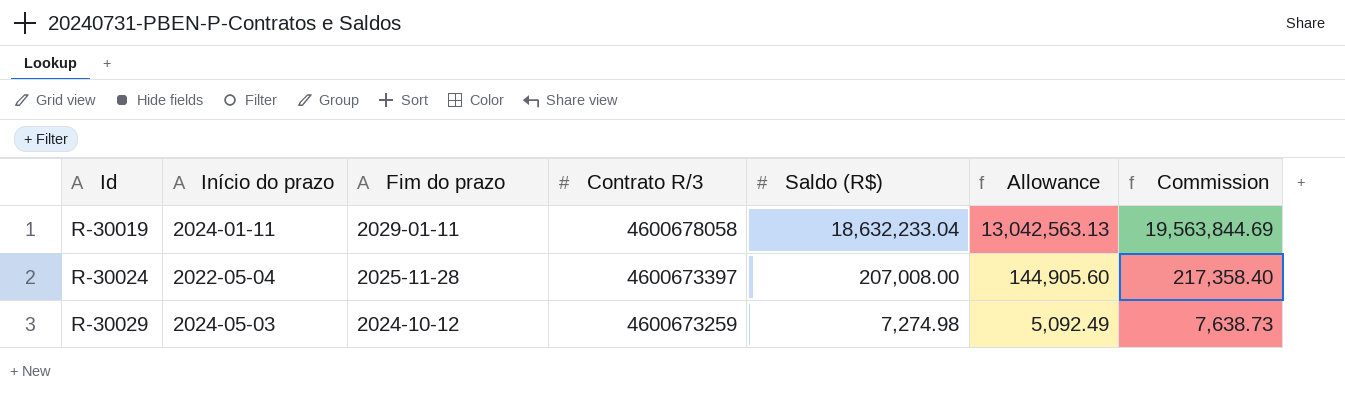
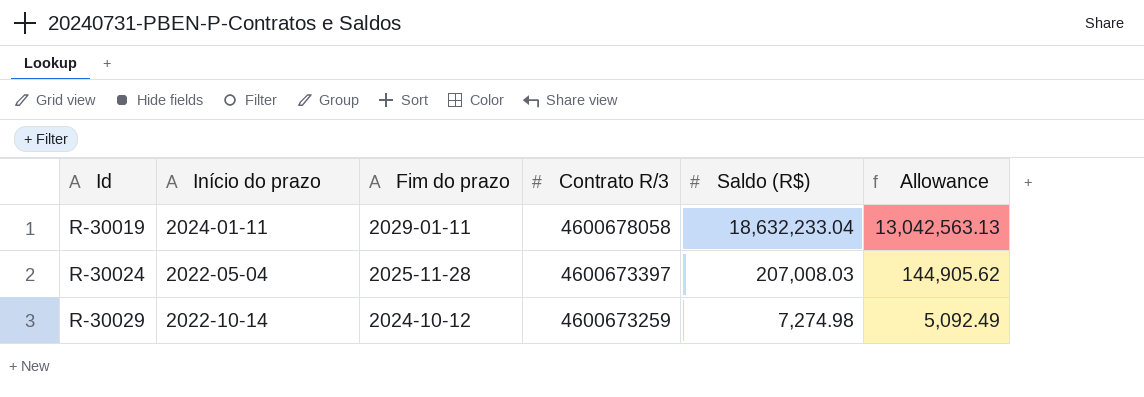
column Commission | formula: [Saldo (R$)] * 1.05 -> none
R-30024 | Saldo (R$): 207,008.00 -> 207,008.03
R-30024 | Allowance: 144,905.60 -> 144,905.62
R-30029 | Início do prazo: 2024-05-03 -> 2022-10-14

